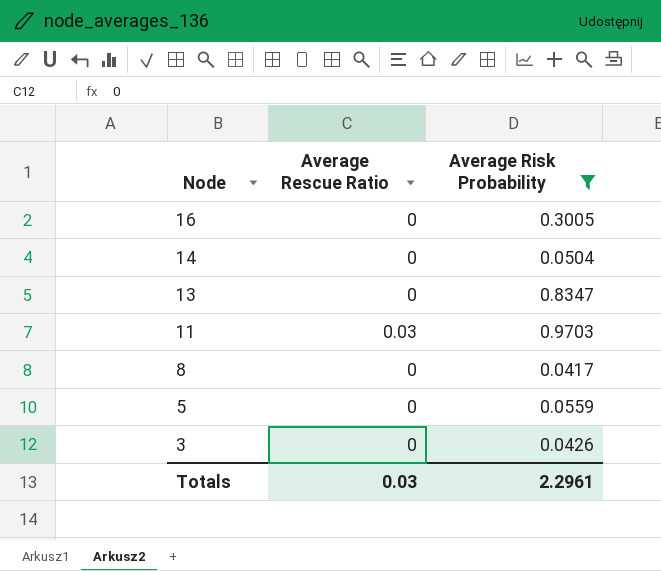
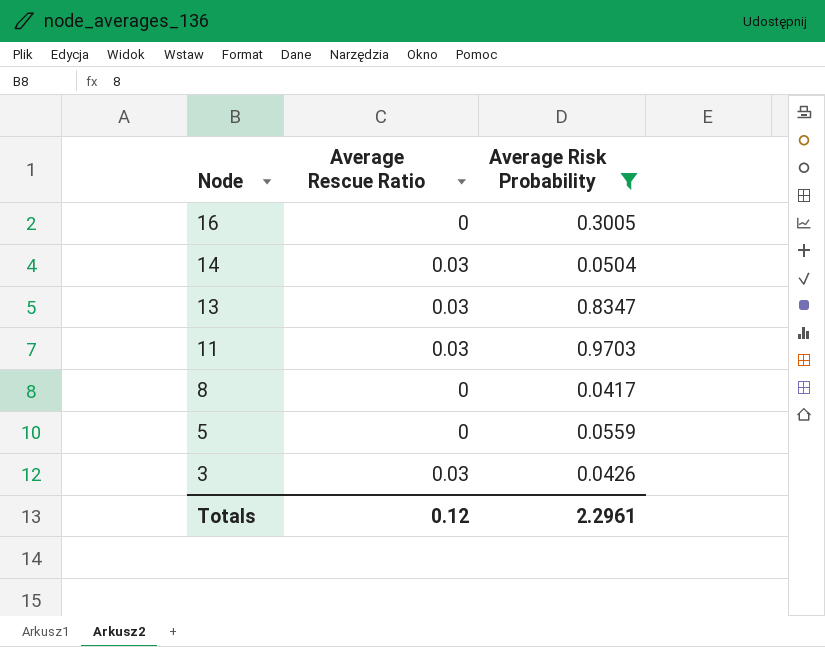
14 | Average Rescue Ratio: 0 -> 0.03
13 | Average Rescue Ratio: 0 -> 0.03
3 | Average Rescue Ratio: 0 -> 0.03
Totals | Average Rescue Ratio: 0.03 -> 0.12

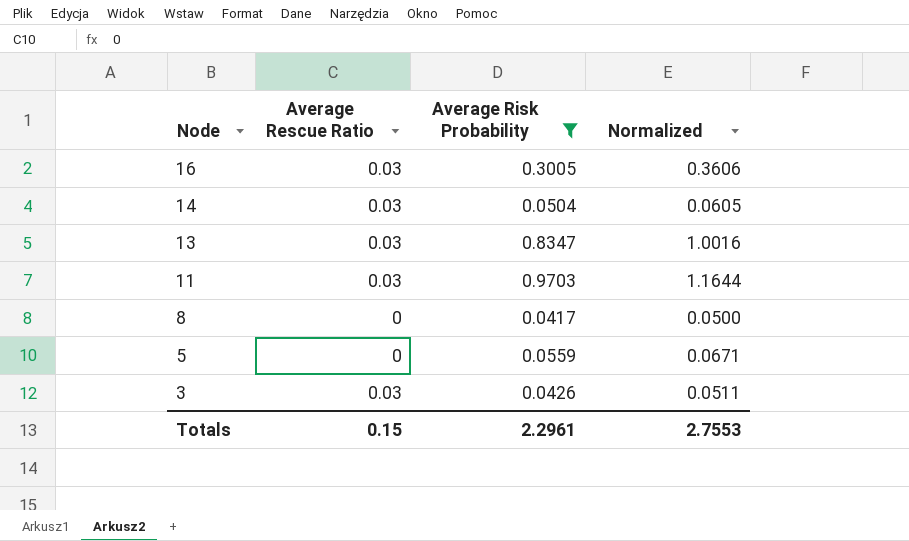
column Normalized | formula: none -> [Average Risk Probability] * 1.2
16 | Average Rescue Ratio: 0 -> 0.03
Totals | Average Rescue Ratio: 0.12 -> 0.15

